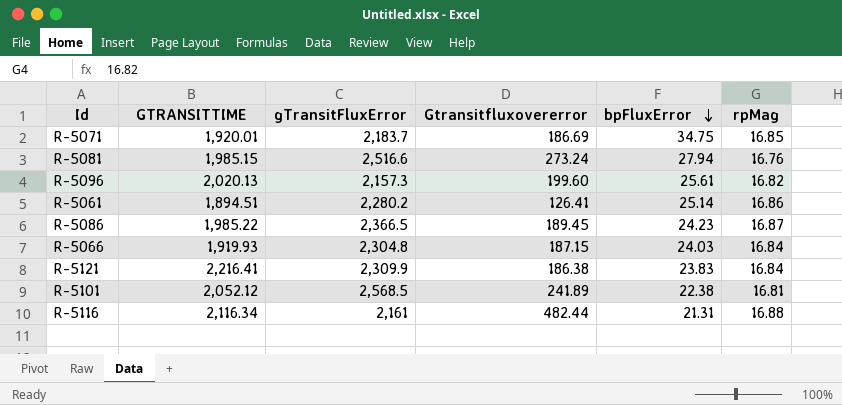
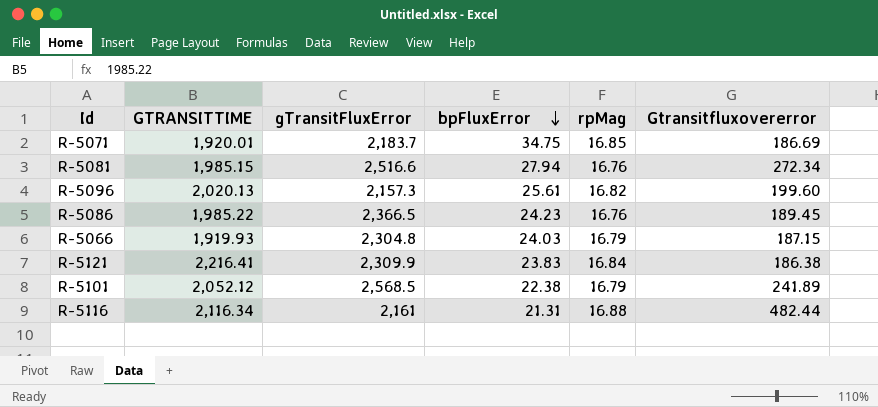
column Gtransitfluxovererror | position: 4 -> 6
row R-5061: 1,894.51 | 2,280.2 | 126.41 | 25.14 | 16.86 -> none
R-5081 | Gtransitfluxovererror: 273.24 -> 272.34
R-5086 | rpMag: 16.87 -> 16.76
R-5066 | rpMag: 16.84 -> 16.79
R-5101 | rpMag: 16.81 -> 16.79

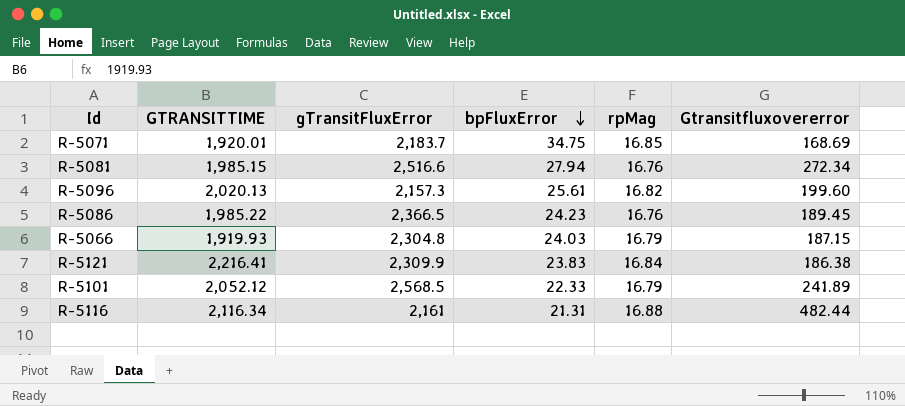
R-5071 | Gtransitfluxovererror: 186.69 -> 168.69
R-5101 | bpFluxError: 22.38 -> 22.33

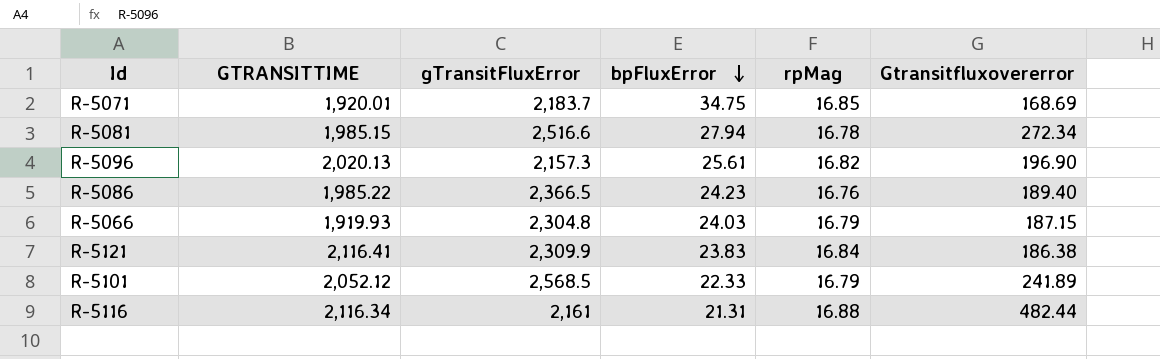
R-5081 | rpMag: 16.76 -> 16.78
R-5096 | Gtransitfluxovererror: 199.60 -> 196.90
R-5086 | Gtransitfluxovererror: 189.45 -> 189.40
R-5121 | GTRANSITTIME: 2,216.41 -> 2,116.41

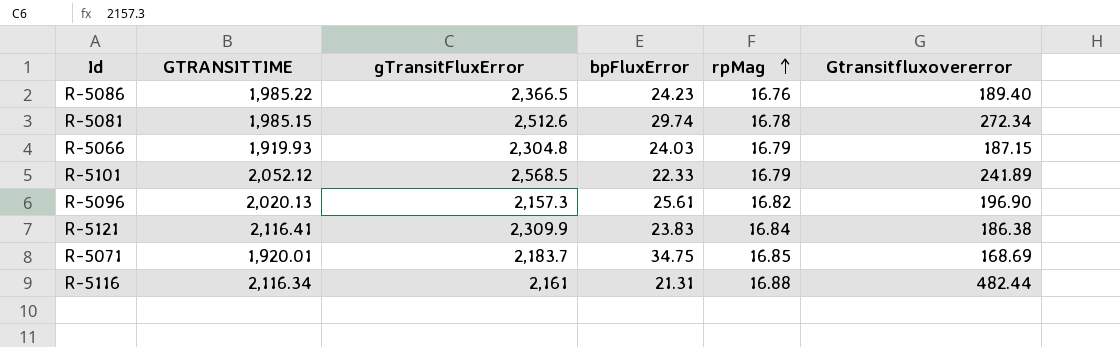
row order: bpFluxError descending -> rpMag ascending
R-5081 | gTransitFluxError: 2,516.6 -> 2,512.6
R-5081 | bpFluxError: 27.94 -> 29.74

